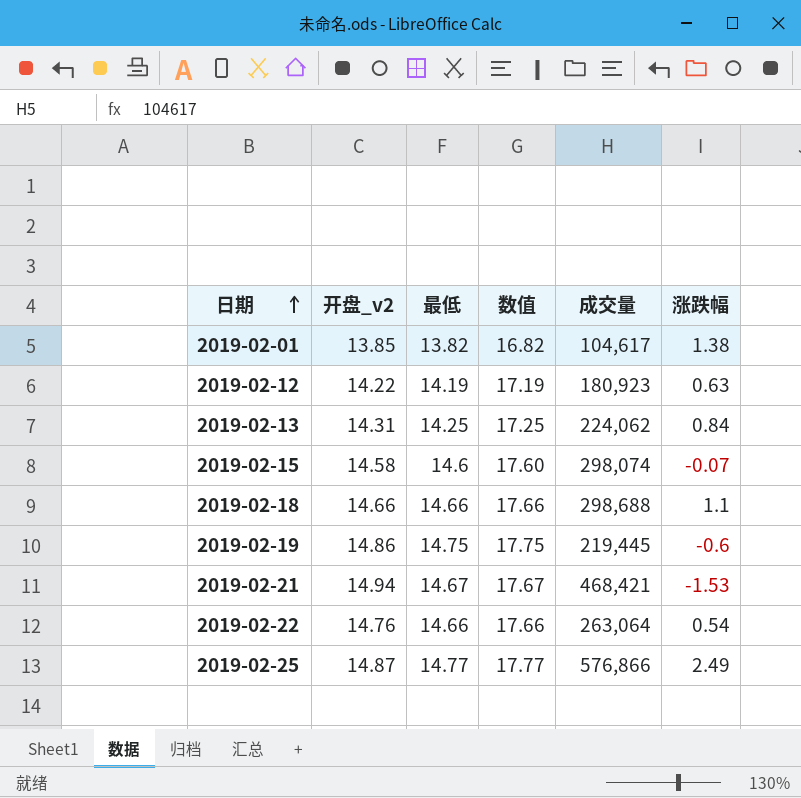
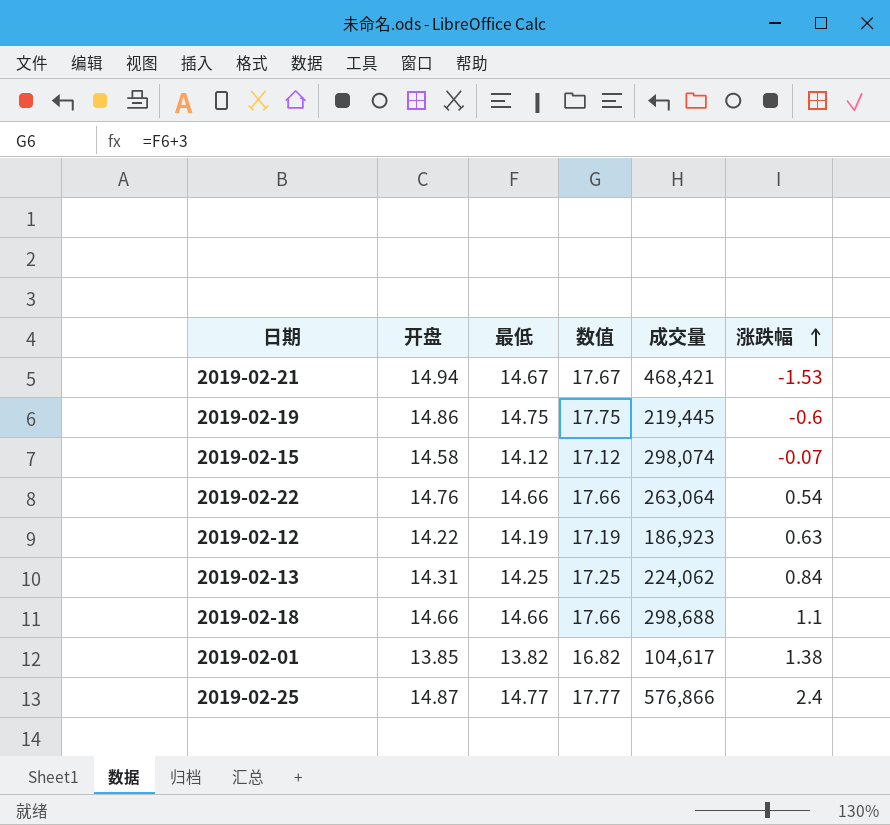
row order: 日期 ascending -> 涨跌幅 ascending
column name: 开盘_v2 -> 开盘
2019-02-15 | 最低: 14.6 -> 14.12
2019-02-15 | 数值: 17.60 -> 17.12
2019-02-12 | 成交量: 180,923 -> 186,923
2019-02-25 | 涨跌幅: 2.49 -> 2.4

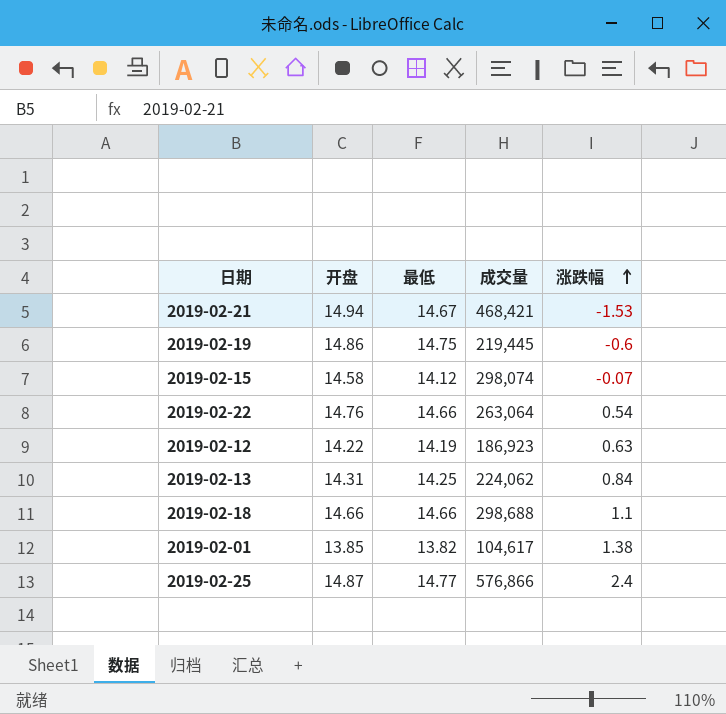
column 数值 | formula: [最低] + 3 -> none

